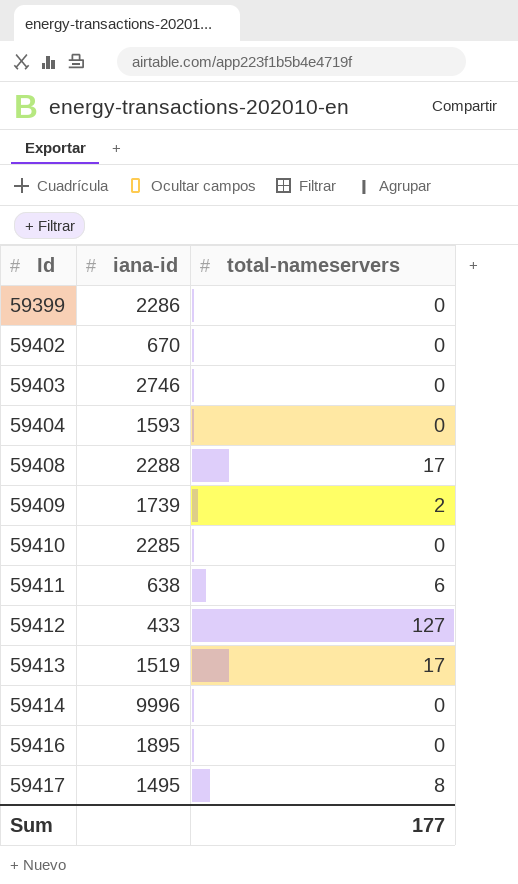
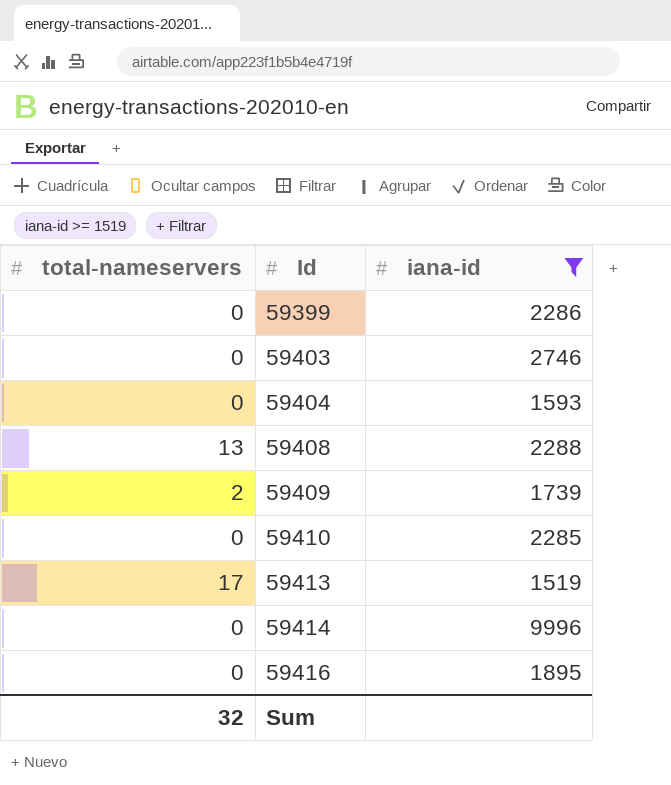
filter: none -> iana-id >= 1519
column total-nameservers | position: 3 -> 1
59408 | total-nameservers: 17 -> 13
Sum | total-nameservers: 177 -> 32

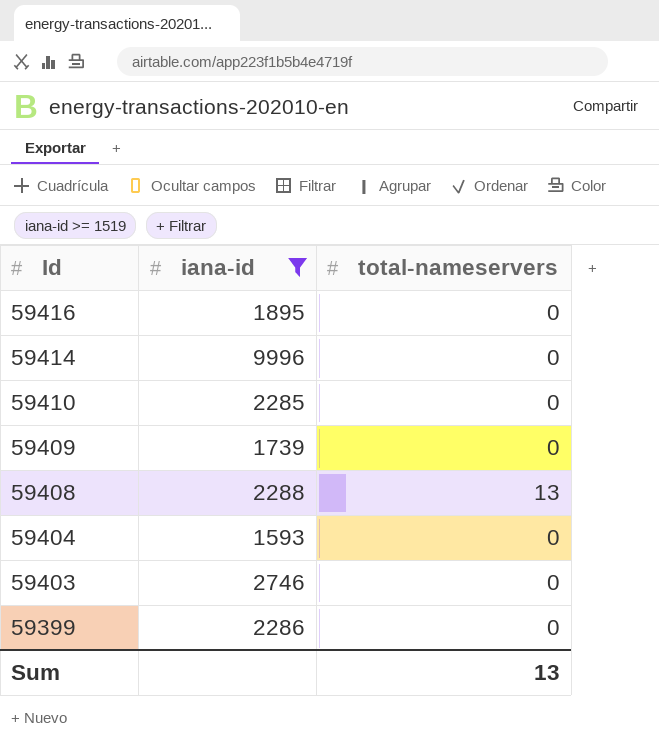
row order: Id ascending -> Id descending
column total-nameservers | position: 1 -> 3
row 59413: 17 | 1519 -> none
59409 | total-nameservers: 2 -> 0
Sum | total-nameservers: 32 -> 13

